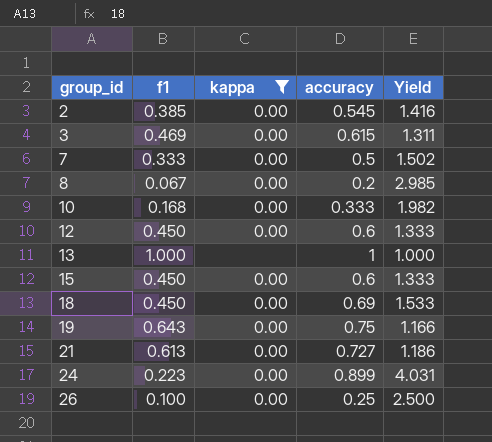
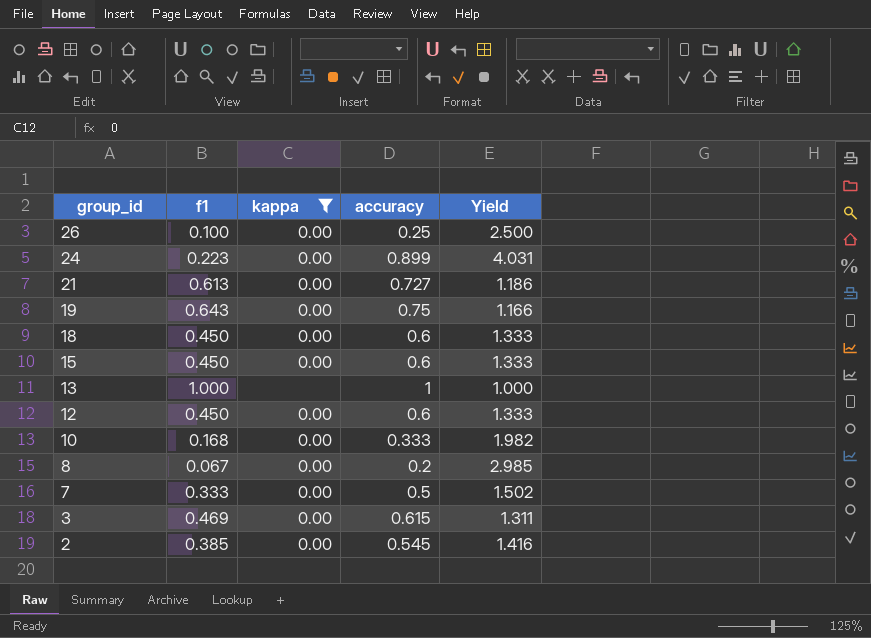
row order: group_id ascending -> group_id descending
18 | accuracy: 0.69 -> 0.6
18 | Yield: 1.533 -> 1.333

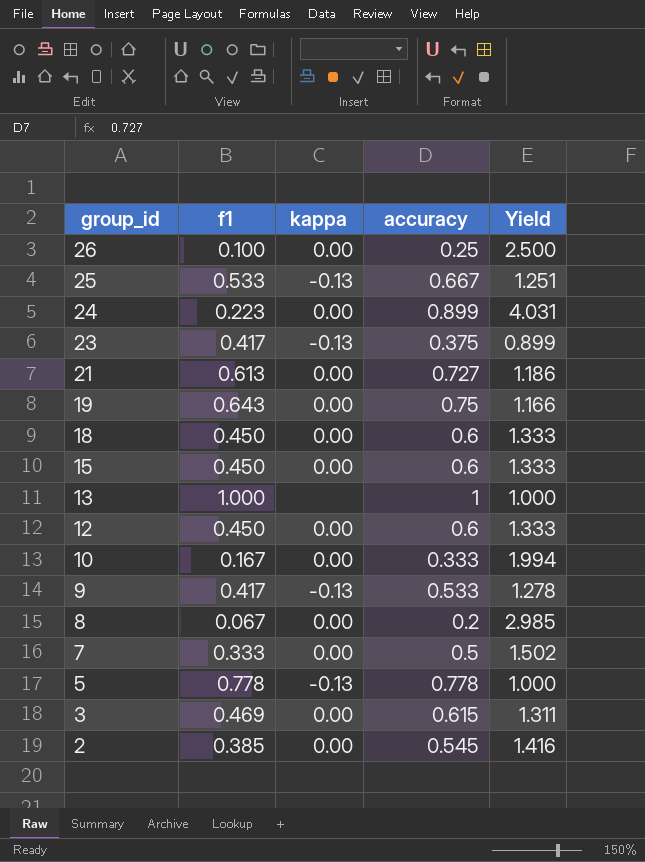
filter: kappa != -0.13 -> none
10 | f1: 0.168 -> 0.167
10 | Yield: 1.982 -> 1.994

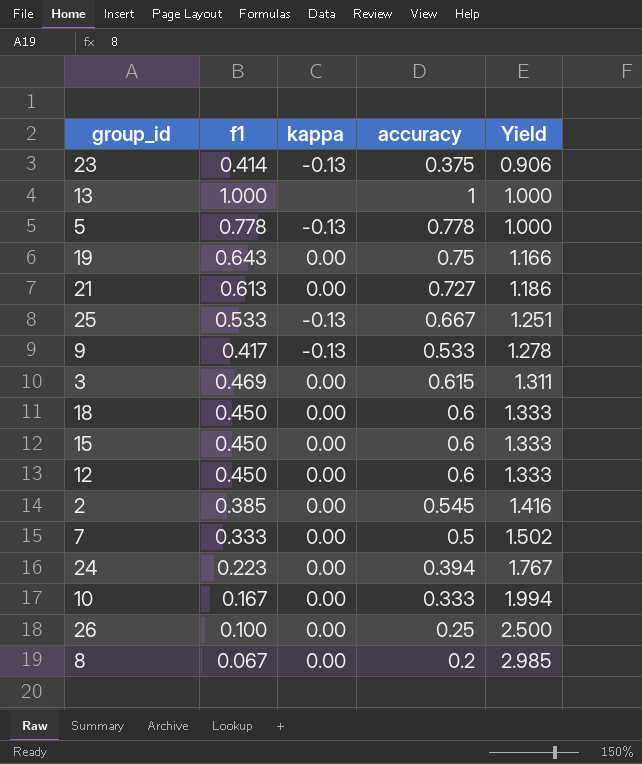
row order: group_id descending -> Yield ascending
23 | f1: 0.417 -> 0.414
23 | Yield: 0.899 -> 0.906
24 | accuracy: 0.899 -> 0.394
24 | Yield: 4.031 -> 1.767

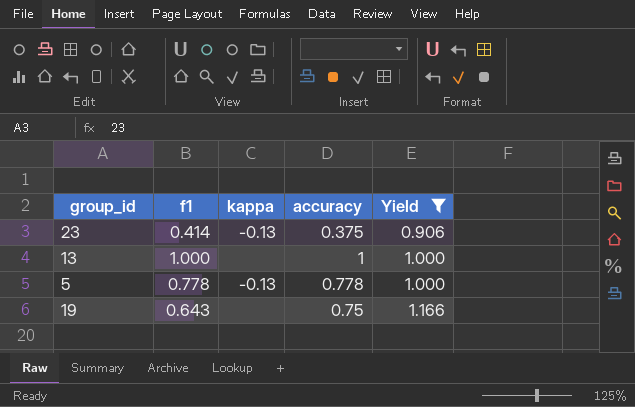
filter: none -> Yield <= 1.166
19 | kappa: 0.00 -> none

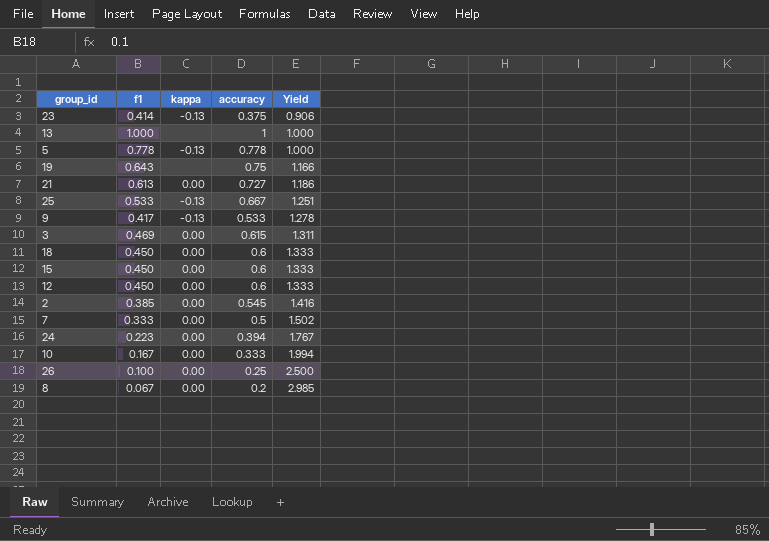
filter: Yield <= 1.166 -> none

